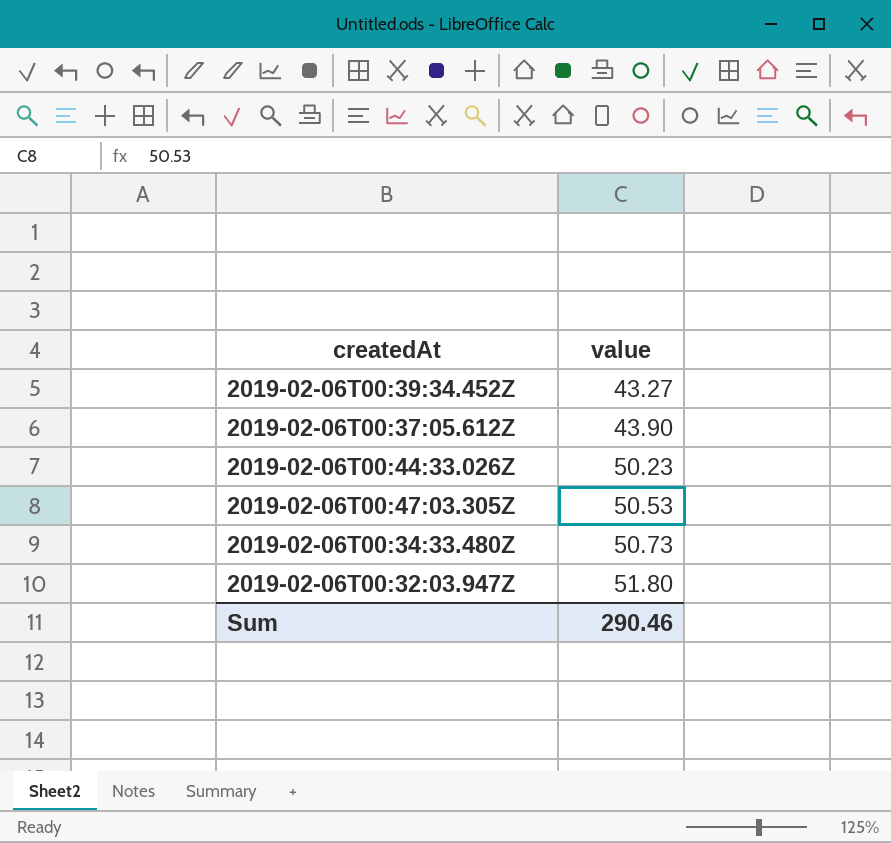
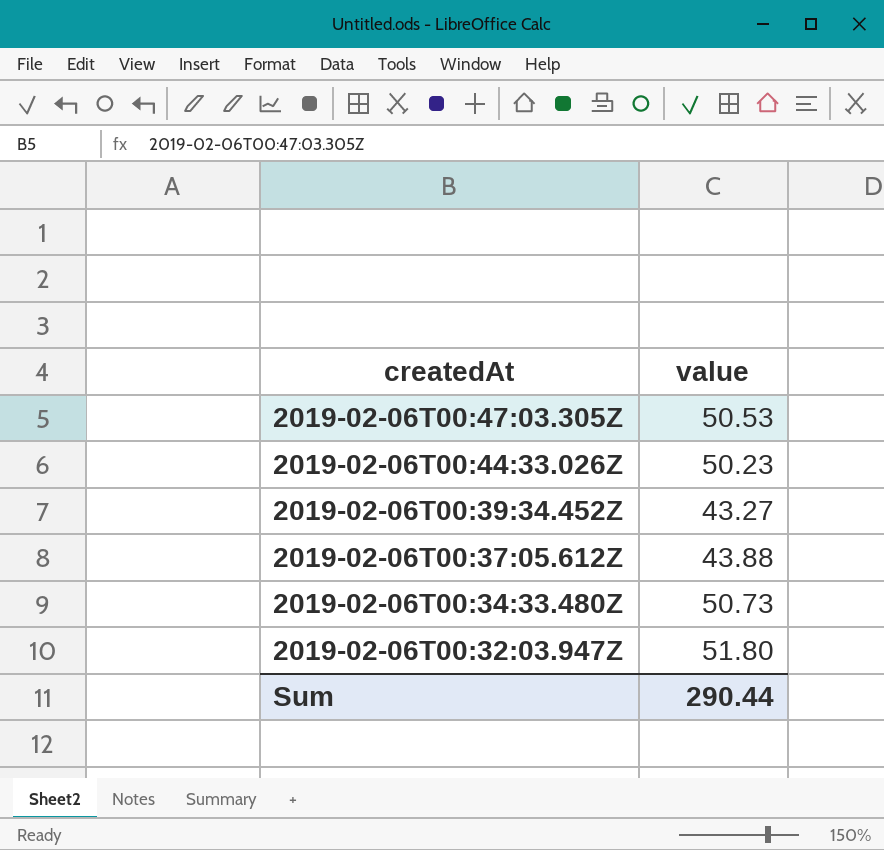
row order: value ascending -> createdAt descending
2019-02-06T00:37:05.612Z | value: 43.90 -> 43.88
Sum | value: 290.46 -> 290.44

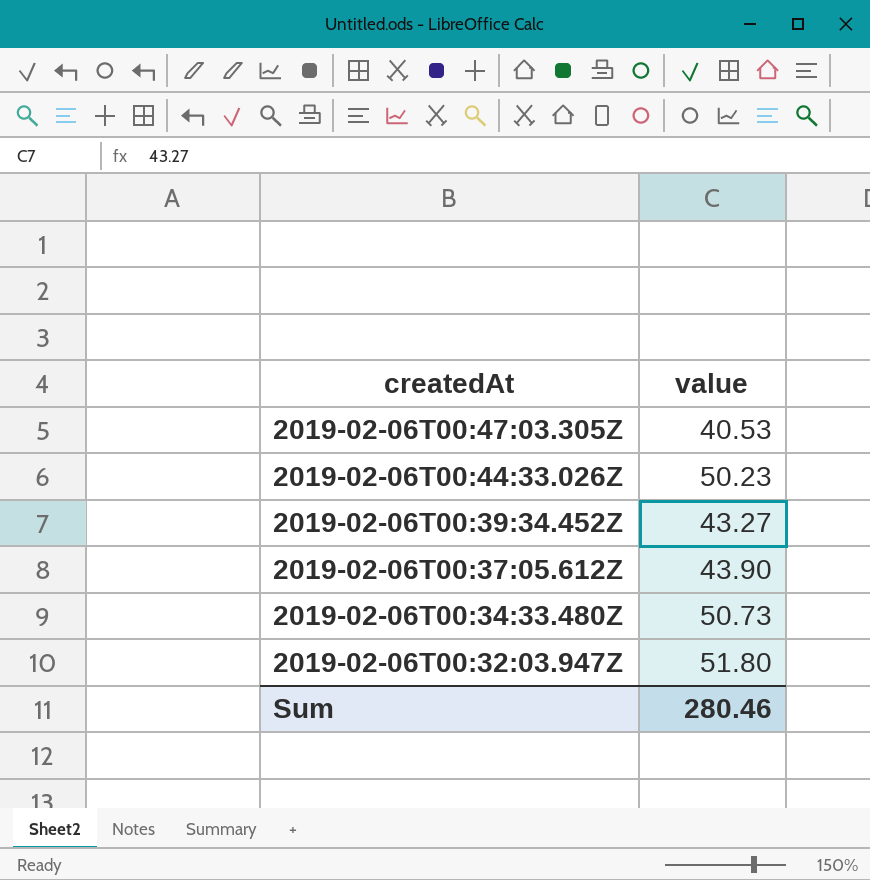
2019-02-06T00:47:03.305Z | value: 50.53 -> 40.53
2019-02-06T00:37:05.612Z | value: 43.88 -> 43.90
Sum | value: 290.44 -> 280.46

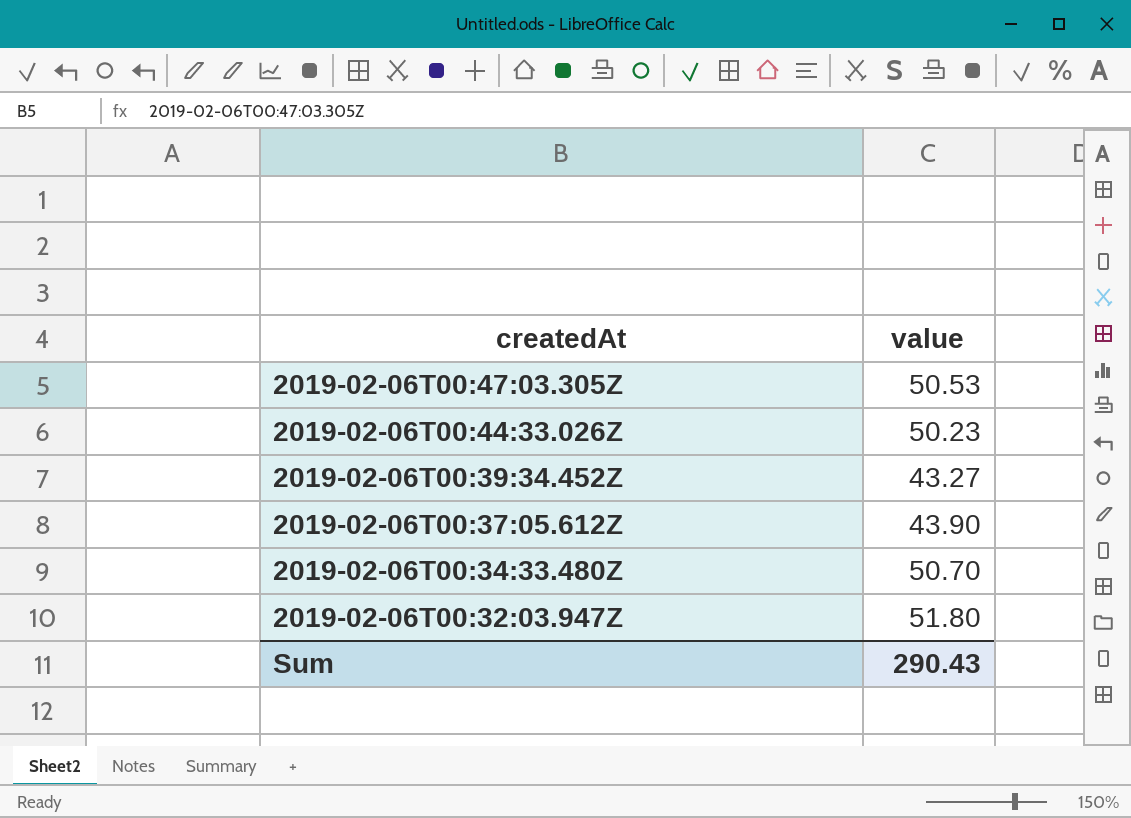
2019-02-06T00:47:03.305Z | value: 40.53 -> 50.53
2019-02-06T00:34:33.480Z | value: 50.73 -> 50.70
Sum | value: 280.46 -> 290.43

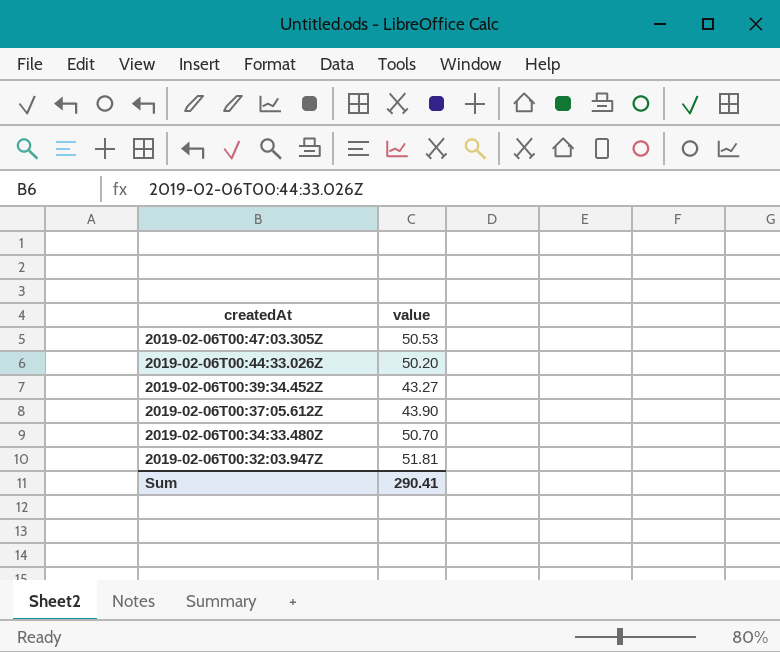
2019-02-06T00:44:33.026Z | value: 50.23 -> 50.20
2019-02-06T00:32:03.947Z | value: 51.80 -> 51.81
Sum | value: 290.43 -> 290.41

